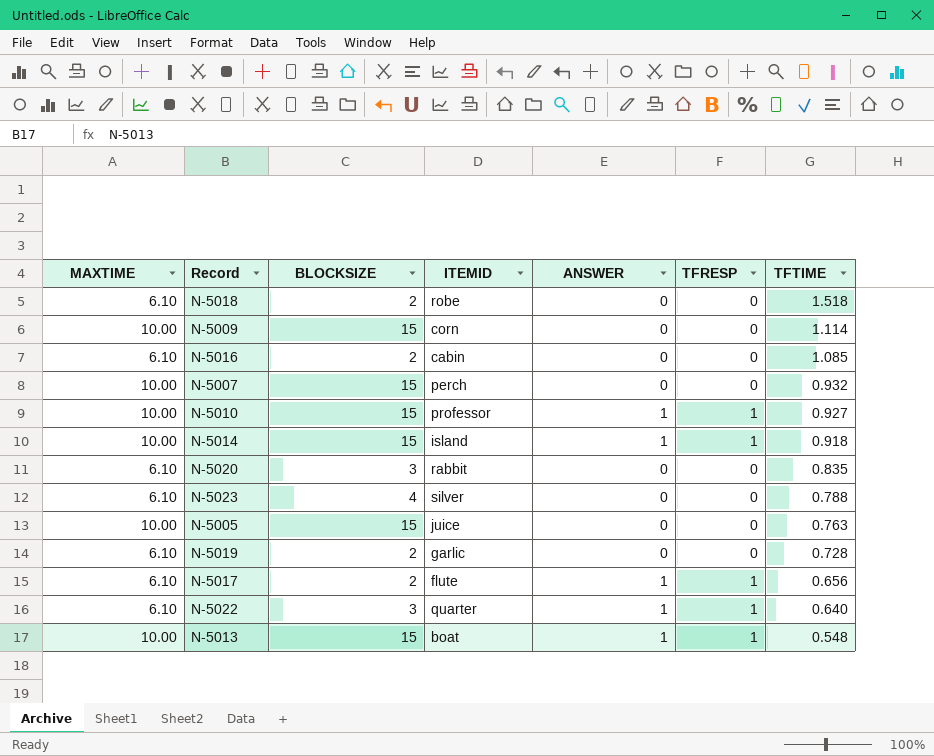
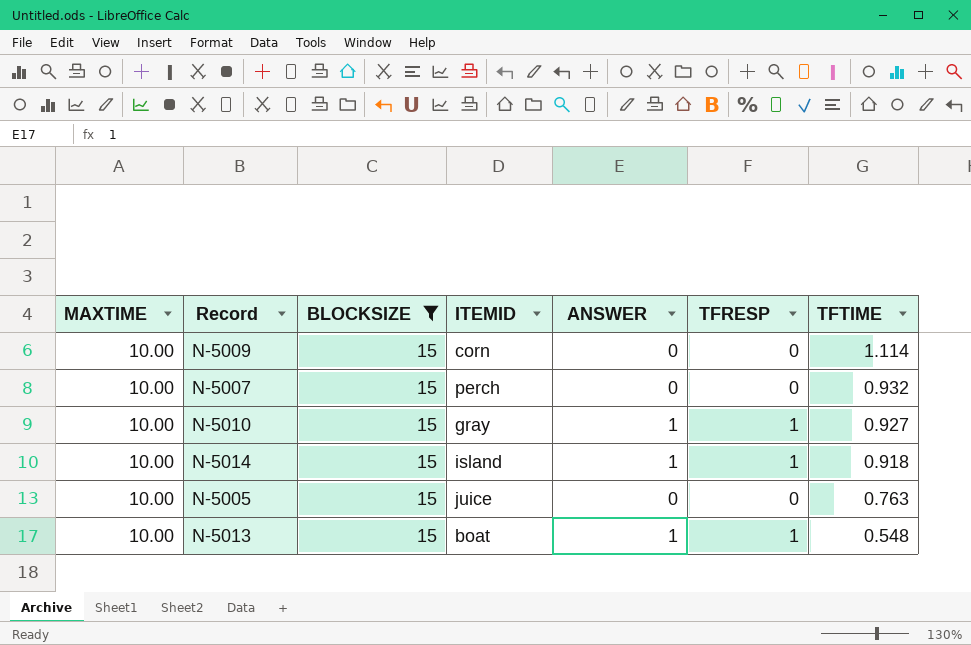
filter: none -> BLOCKSIZE = 15
N-5010 | ITEMID: professor -> gray

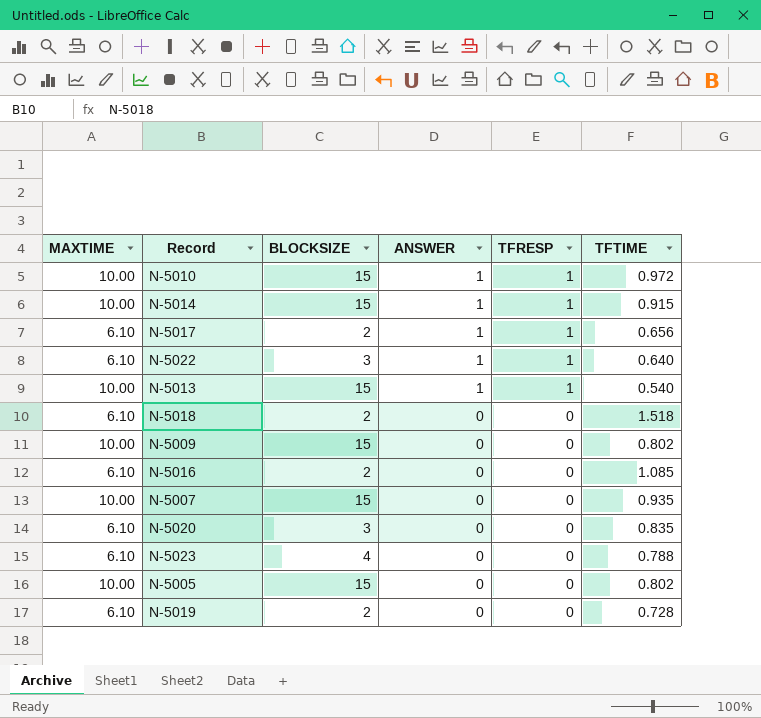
filter: BLOCKSIZE = 15 -> none
row order: TFTIME descending -> ANSWER descending
column ITEMID | position: 4 -> none
N-5010 | TFTIME: 0.927 -> 0.972
N-5014 | TFTIME: 0.918 -> 0.915
N-5013 | TFTIME: 0.548 -> 0.540
N-5009 | TFTIME: 1.114 -> 0.802
N-5007 | TFTIME: 0.932 -> 0.935
N-5005 | TFTIME: 0.763 -> 0.802

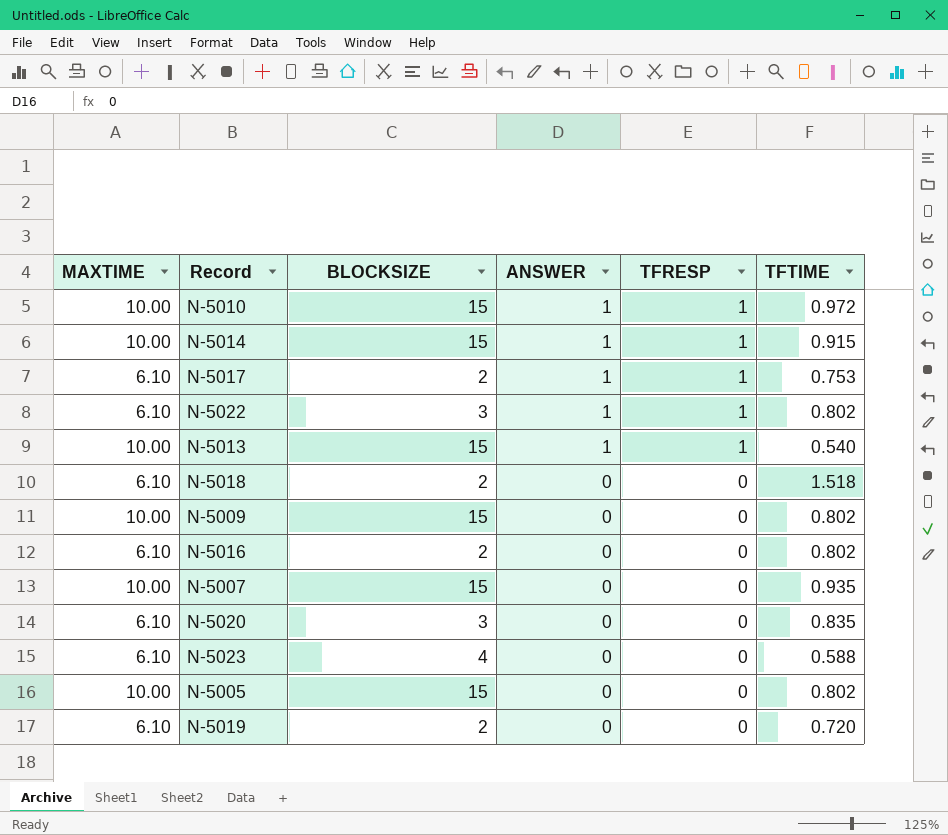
N-5017 | TFTIME: 0.656 -> 0.753
N-5022 | TFTIME: 0.640 -> 0.802
N-5016 | TFTIME: 1.085 -> 0.802
N-5023 | TFTIME: 0.788 -> 0.588
N-5019 | TFTIME: 0.728 -> 0.720

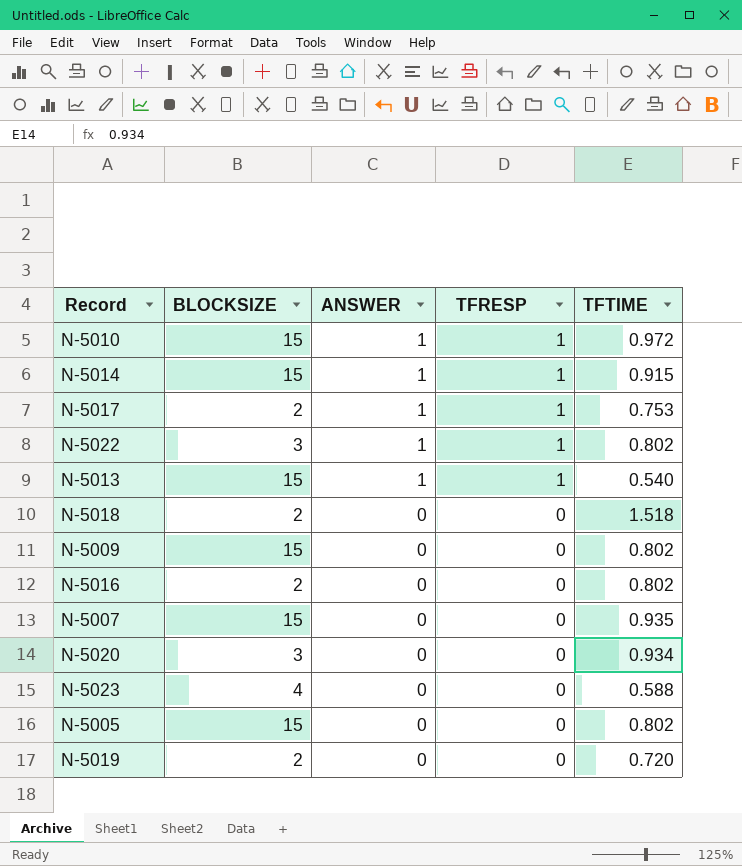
column MAXTIME | position: 1 -> none
N-5020 | TFTIME: 0.835 -> 0.934

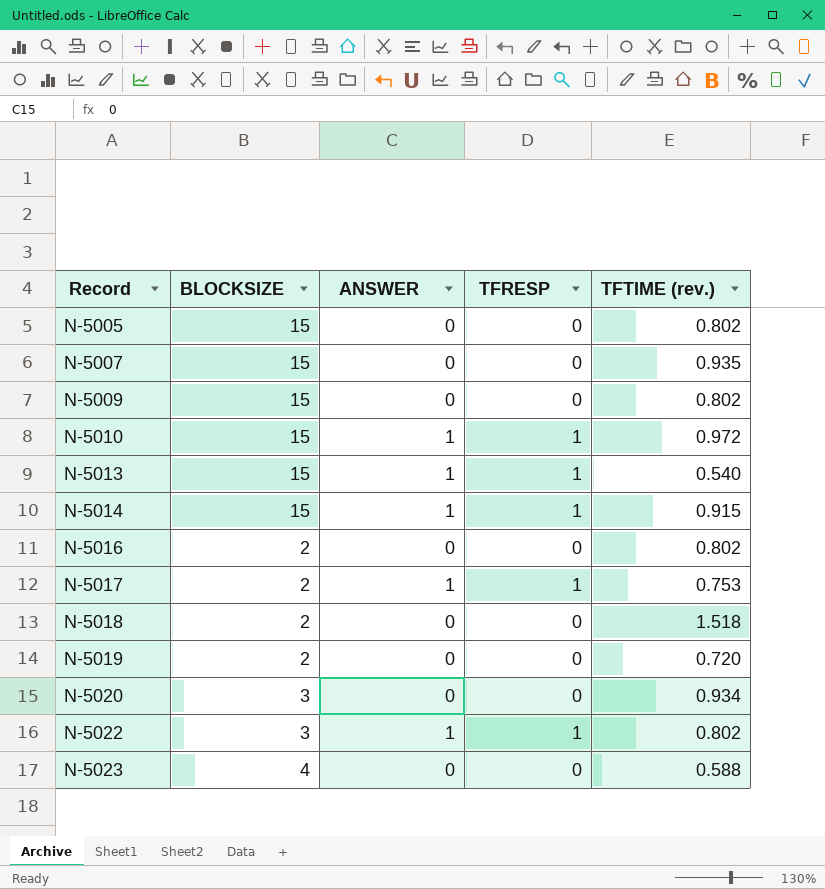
row order: ANSWER descending -> Record ascending
column name: TFTIME -> TFTIME (rev.)

